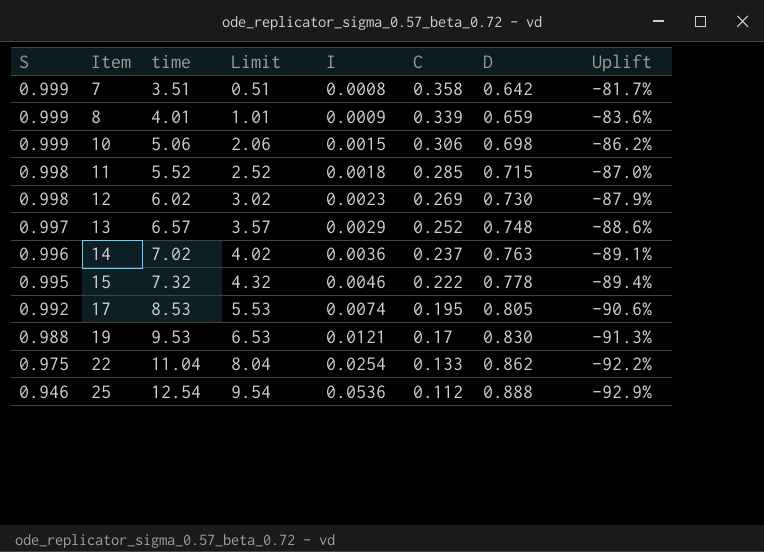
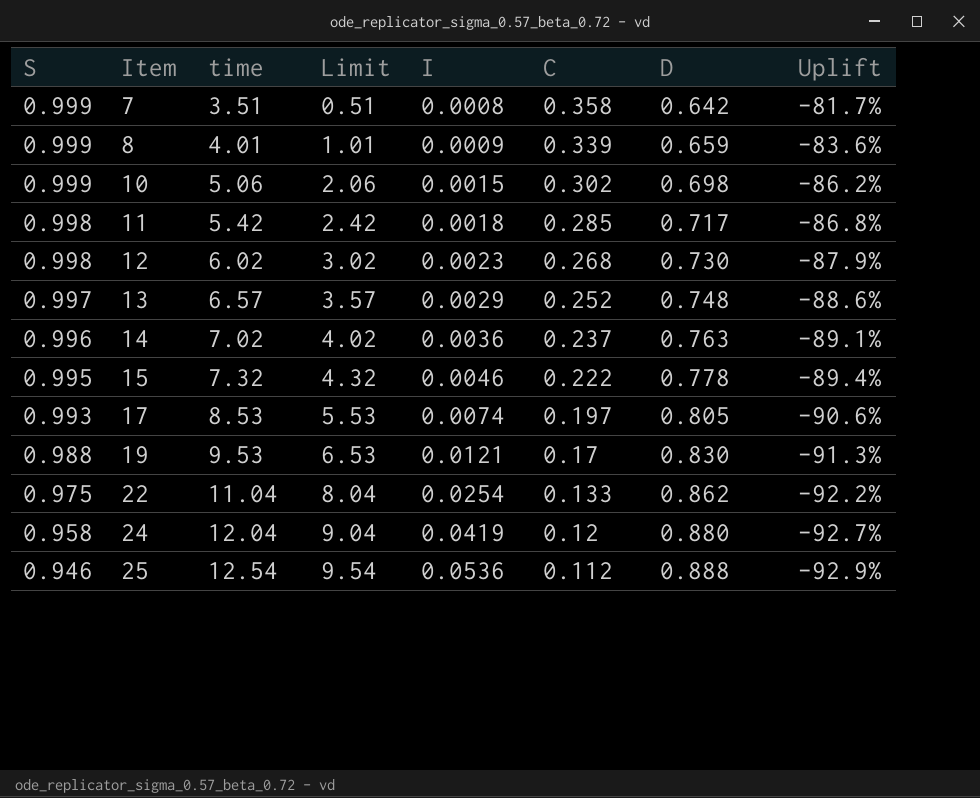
10 | C: 0.306 -> 0.302
11 | time: 5.52 -> 5.42
11 | Limit: 2.52 -> 2.42
11 | D: 0.715 -> 0.717
11 | Uplift: -87.0% -> -86.8%
12 | C: 0.269 -> 0.268
17 | S: 0.992 -> 0.993
17 | C: 0.195 -> 0.197
row 24: none -> 0.958 | 12.04 | 9.04 | 0.0419 | 0.12 | 0.880 | -92.7%

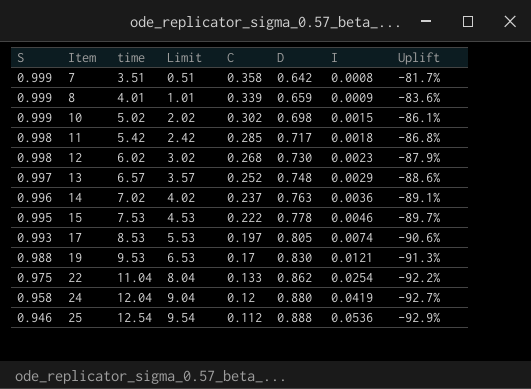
column I | position: 5 -> 7
10 | time: 5.06 -> 5.02
10 | Limit: 2.06 -> 2.02
10 | Uplift: -86.2% -> -86.1%
15 | time: 7.32 -> 7.53
15 | Limit: 4.32 -> 4.53
15 | Uplift: -89.4% -> -89.7%

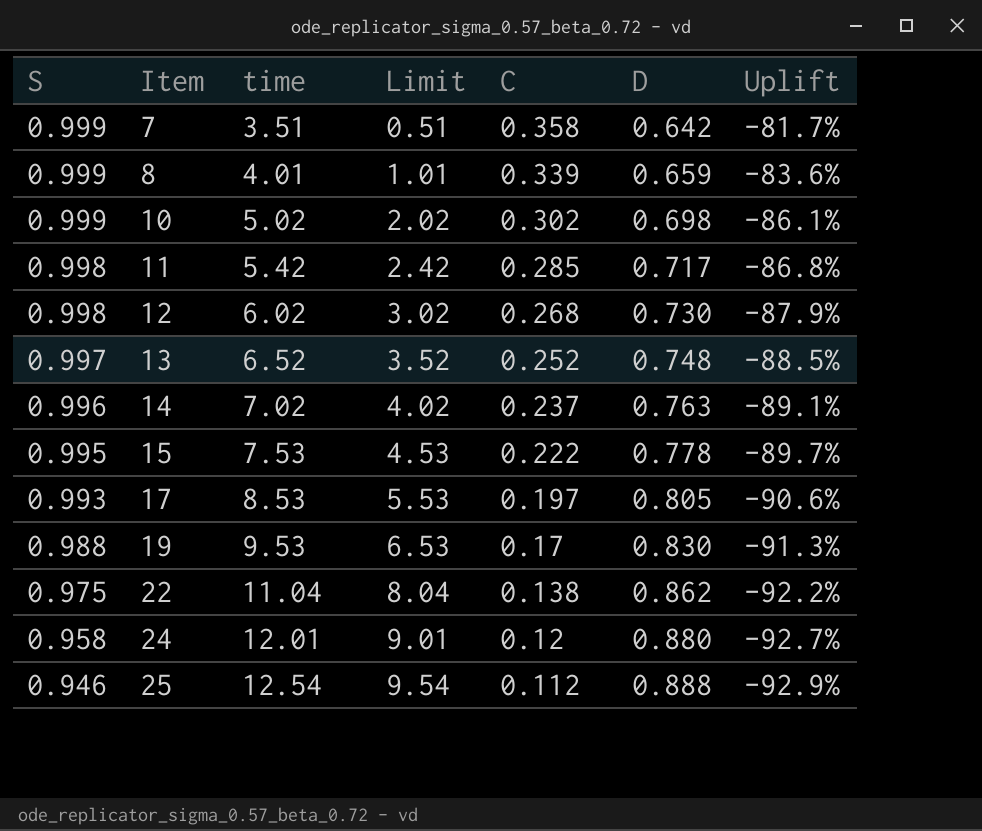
column I | position: 7 -> none
13 | time: 6.57 -> 6.52
13 | Limit: 3.57 -> 3.52
13 | Uplift: -88.6% -> -88.5%
22 | C: 0.133 -> 0.138
24 | time: 12.04 -> 12.01
24 | Limit: 9.04 -> 9.01

